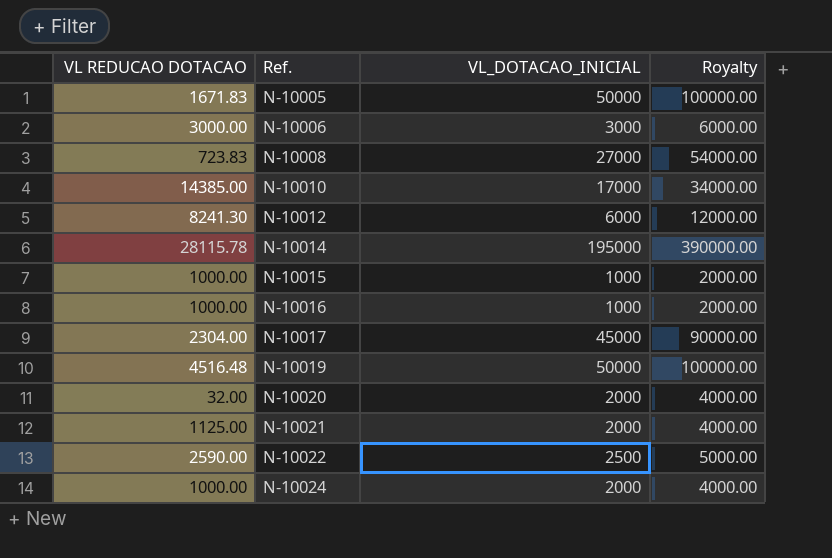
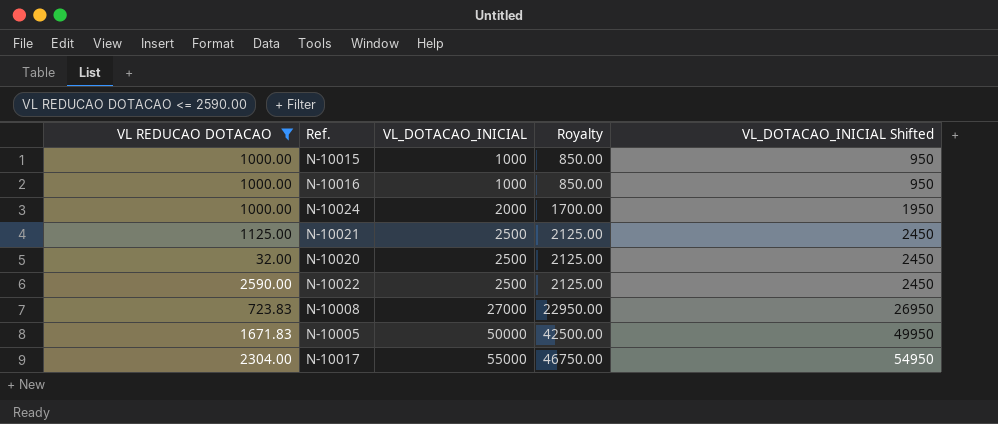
filter: none -> VL REDUCAO DOTACAO <= 2590.00
row order: Ref. ascending -> VL_DOTACAO_INICIAL ascending
column Royalty | formula: [VL_DOTACAO_INICIAL] * 2 -> [VL_DOTACAO_INICIAL] * 0.85
column VL_DOTACAO_INICIAL Shifted | formula: none -> [VL_DOTACAO_INICIAL] - 50
N-10021 | VL_DOTACAO_INICIAL: 2000 -> 2500
N-10020 | VL_DOTACAO_INICIAL: 2000 -> 2500
N-10017 | VL_DOTACAO_INICIAL: 45000 -> 55000

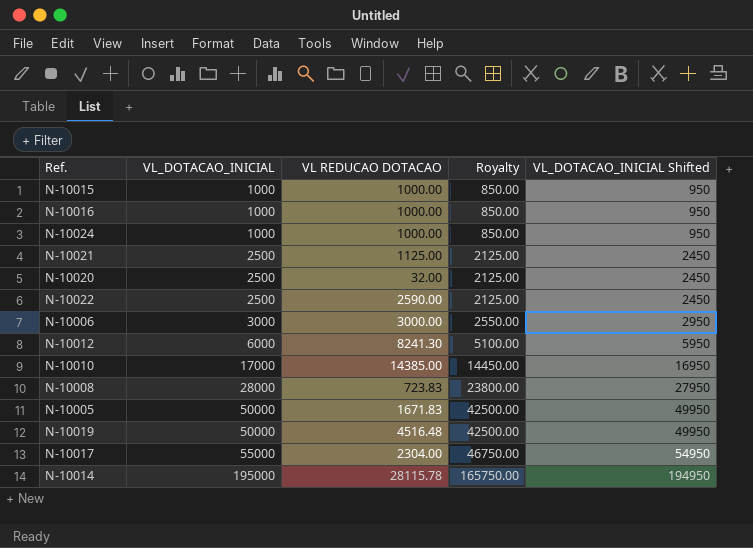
filter: VL REDUCAO DOTACAO <= 2590.00 -> none
column VL REDUCAO DOTACAO | position: 1 -> 3
N-10024 | VL_DOTACAO_INICIAL: 2000 -> 1000
N-10024 | Royalty: 1700.00 -> 850.00
N-10024 | VL_DOTACAO_INICIAL Shifted: 1950 -> 950
N-10008 | VL_DOTACAO_INICIAL: 27000 -> 28000
N-10008 | Royalty: 22950.00 -> 23800.00
N-10008 | VL_DOTACAO_INICIAL Shifted: 26950 -> 27950

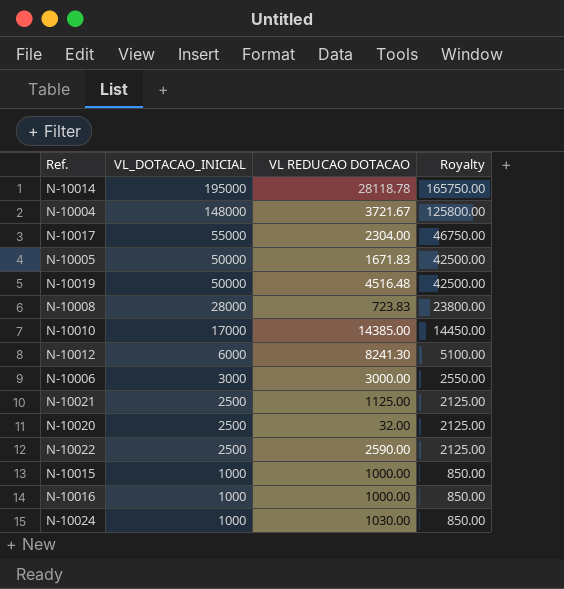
row order: VL_DOTACAO_INICIAL ascending -> VL_DOTACAO_INICIAL descending
column VL_DOTACAO_INICIAL Shifted | formula: [VL_DOTACAO_INICIAL] - 50 -> none
N-10014 | VL REDUCAO DOTACAO: 28115.78 -> 28118.78
row N-10004: none -> 148000 | 3721.67 | 125800.00
N-10024 | VL REDUCAO DOTACAO: 1000.00 -> 1030.00

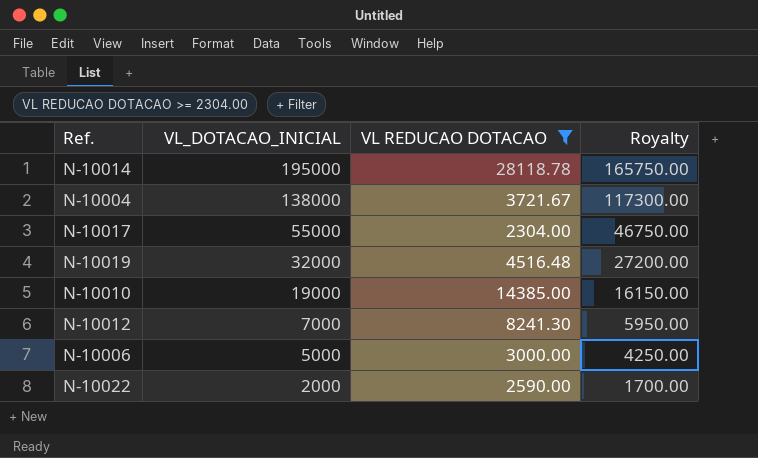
filter: none -> VL REDUCAO DOTACAO >= 2304.00
N-10004 | VL_DOTACAO_INICIAL: 148000 -> 138000
N-10004 | Royalty: 125800.00 -> 117300.00
N-10019 | VL_DOTACAO_INICIAL: 50000 -> 32000
N-10019 | Royalty: 42500.00 -> 27200.00
N-10010 | VL_DOTACAO_INICIAL: 17000 -> 19000
N-10010 | Royalty: 14450.00 -> 16150.00
N-10012 | VL_DOTACAO_INICIAL: 6000 -> 7000
N-10012 | Royalty: 5100.00 -> 5950.00
N-10006 | VL_DOTACAO_INICIAL: 3000 -> 5000
N-10006 | Royalty: 2550.00 -> 4250.00
N-10022 | VL_DOTACAO_INICIAL: 2500 -> 2000
N-10022 | Royalty: 2125.00 -> 1700.00

